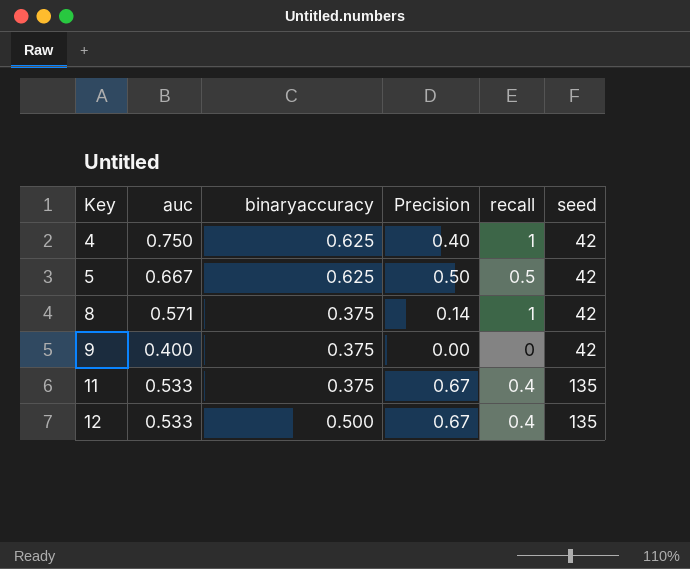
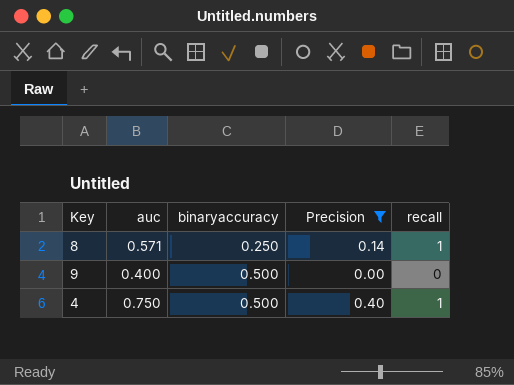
filter: none -> Precision <= 0.40
row order: Key ascending -> binaryaccuracy ascending
column seed | position: 6 -> none
8 | binaryaccuracy: 0.375 -> 0.250
9 | binaryaccuracy: 0.375 -> 0.500
4 | binaryaccuracy: 0.625 -> 0.500

